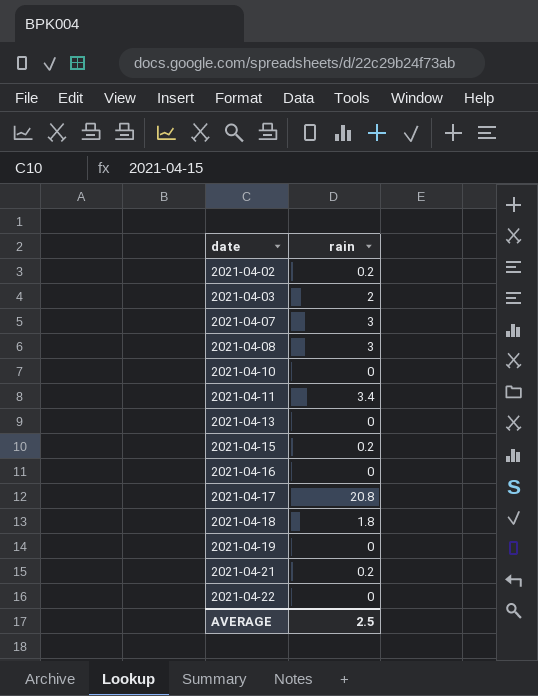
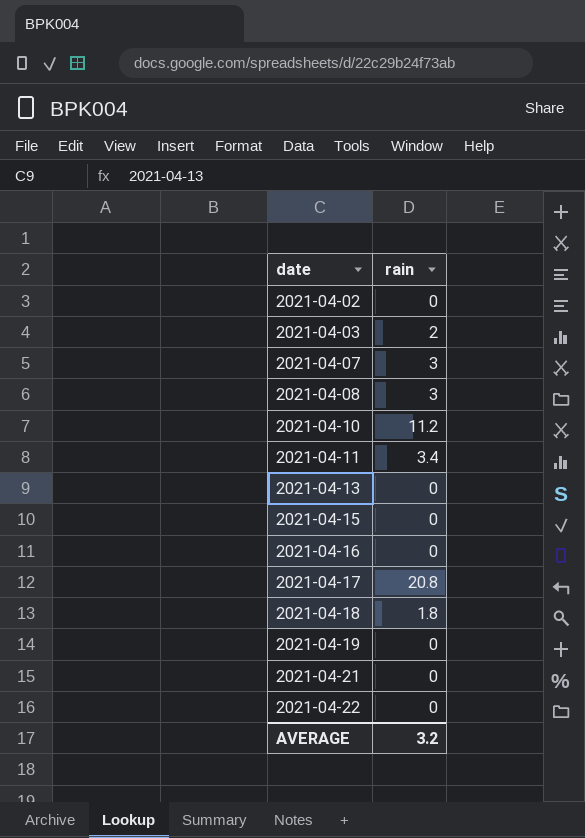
2021-04-02 | rain: 0.2 -> 0
2021-04-10 | rain: 0 -> 11.2
2021-04-15 | rain: 0.2 -> 0
2021-04-21 | rain: 0.2 -> 0
AVERAGE | rain: 2.5 -> 3.2

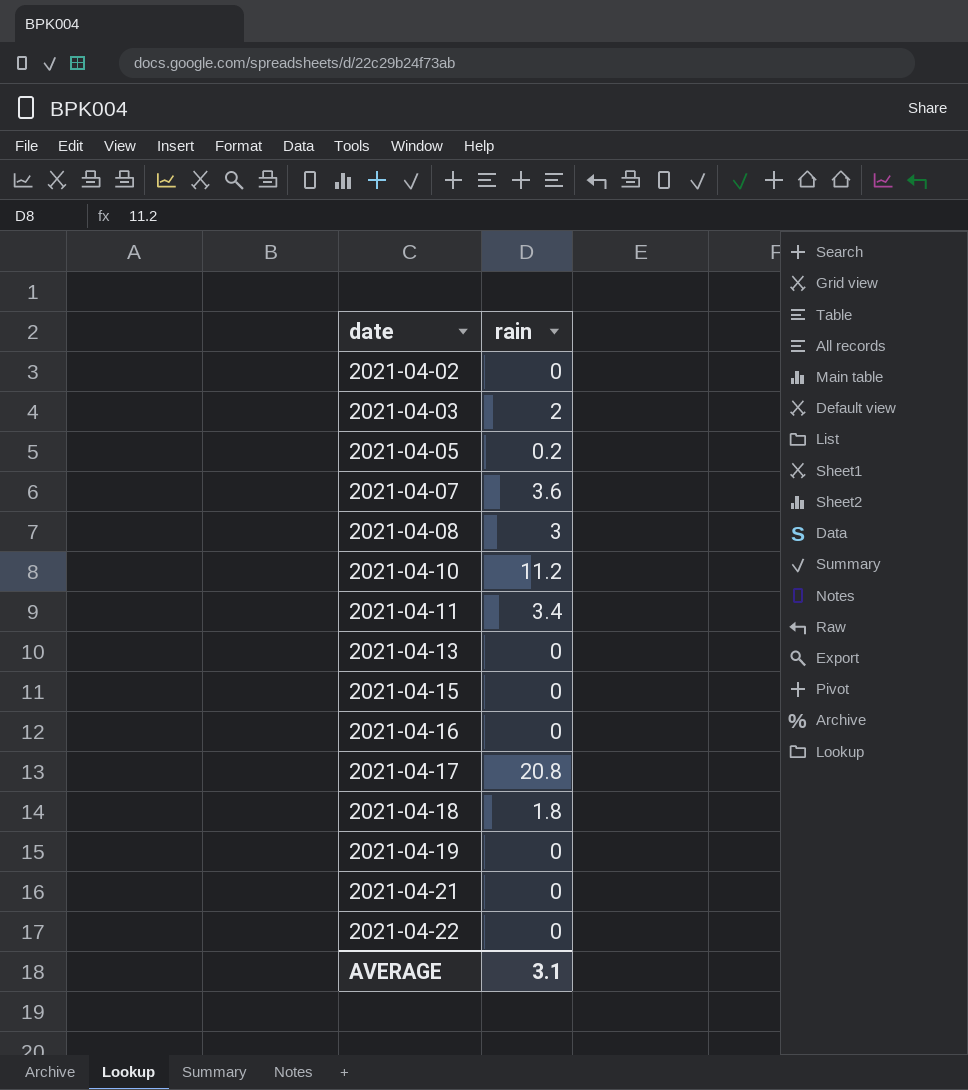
row 2021-04-05: none -> 0.2
2021-04-07 | rain: 3 -> 3.6
AVERAGE | rain: 3.2 -> 3.1

